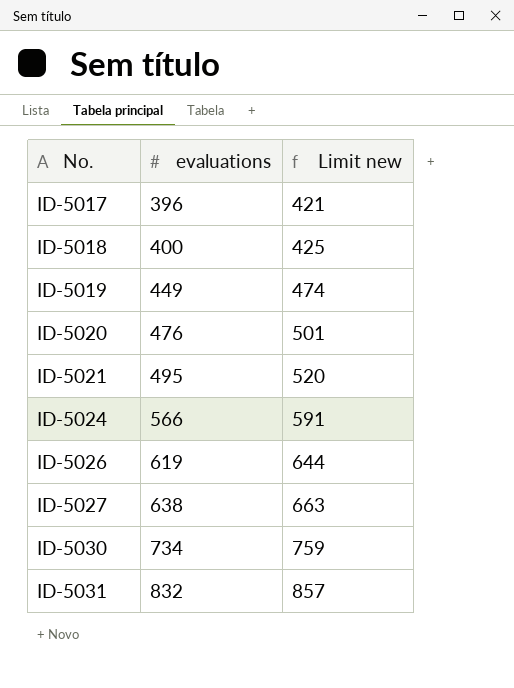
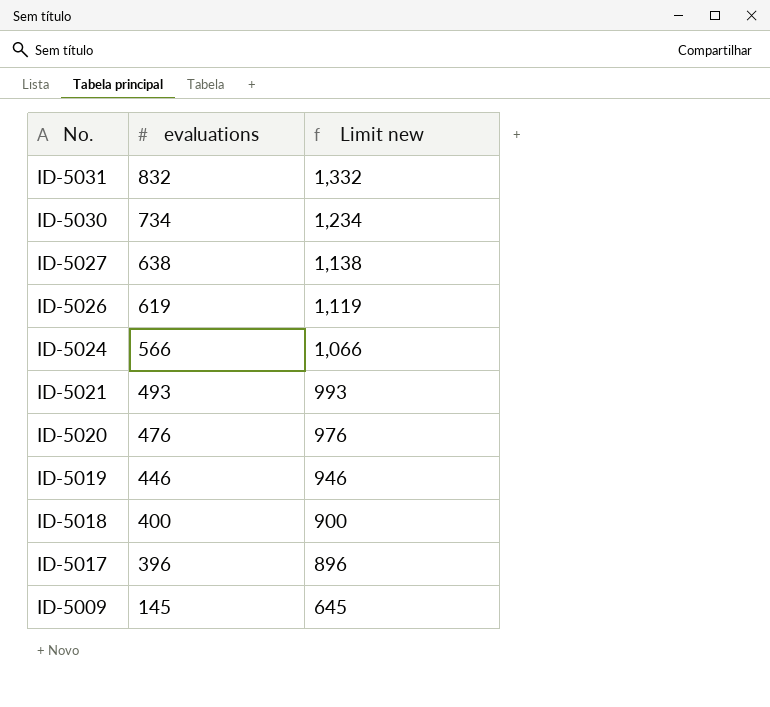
row order: No. ascending -> No. descending
column Limit new | formula: [evaluations] + 25 -> [evaluations] + 500
ID-5021 | evaluations: 495 -> 493
ID-5019 | evaluations: 449 -> 446
row ID-5009: none -> 145 | 645

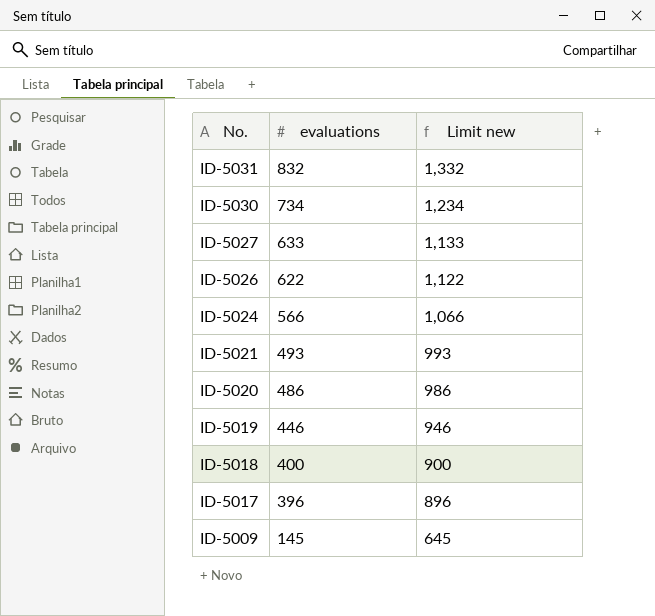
ID-5027 | evaluations: 638 -> 633
ID-5027 | Limit new: 1,138 -> 1,133
ID-5026 | evaluations: 619 -> 622
ID-5026 | Limit new: 1,119 -> 1,122
ID-5020 | evaluations: 476 -> 486
ID-5020 | Limit new: 976 -> 986

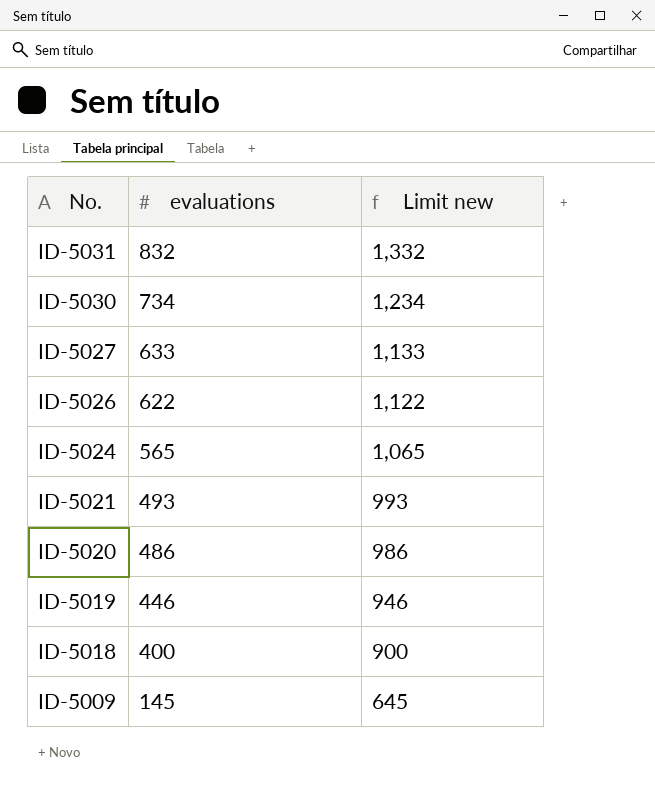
row ID-5017: 396 | 896 -> none
ID-5024 | evaluations: 566 -> 565
ID-5024 | Limit new: 1,066 -> 1,065

